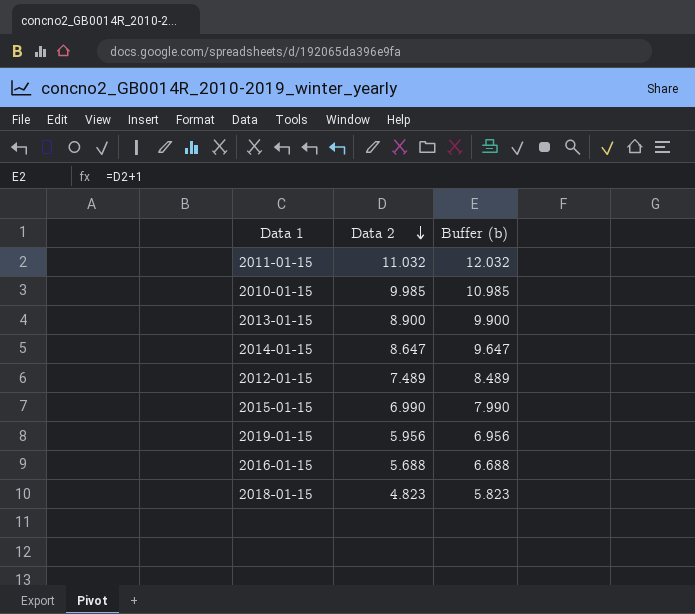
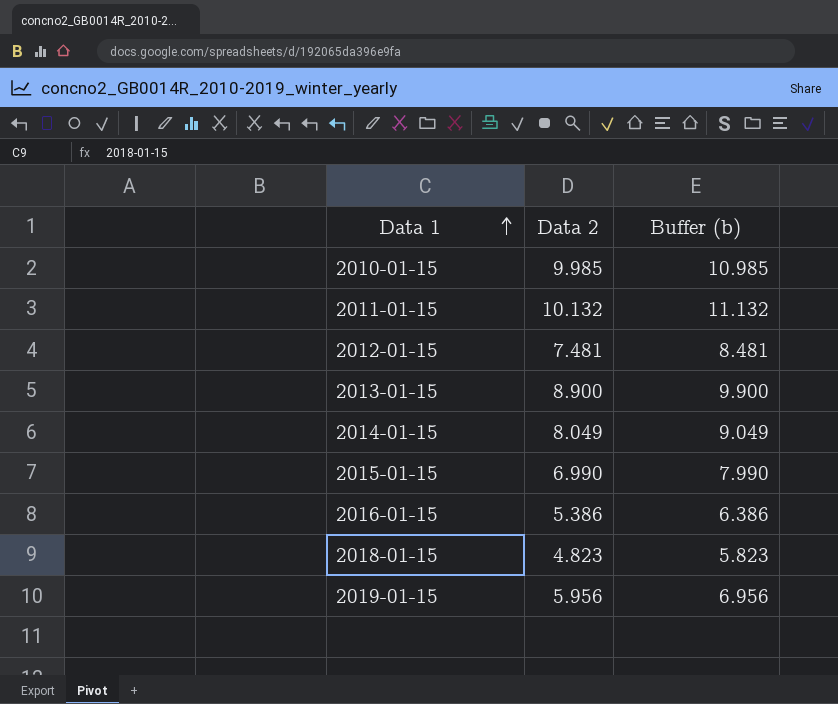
row order: Data 2 descending -> Data 1 ascending
2011-01-15 | Data 2: 11.032 -> 10.132
2011-01-15 | Buffer (b): 12.032 -> 11.132
2012-01-15 | Data 2: 7.489 -> 7.481
2012-01-15 | Buffer (b): 8.489 -> 8.481
2014-01-15 | Data 2: 8.647 -> 8.049
2014-01-15 | Buffer (b): 9.647 -> 9.049
2016-01-15 | Data 2: 5.688 -> 5.386
2016-01-15 | Buffer (b): 6.688 -> 6.386

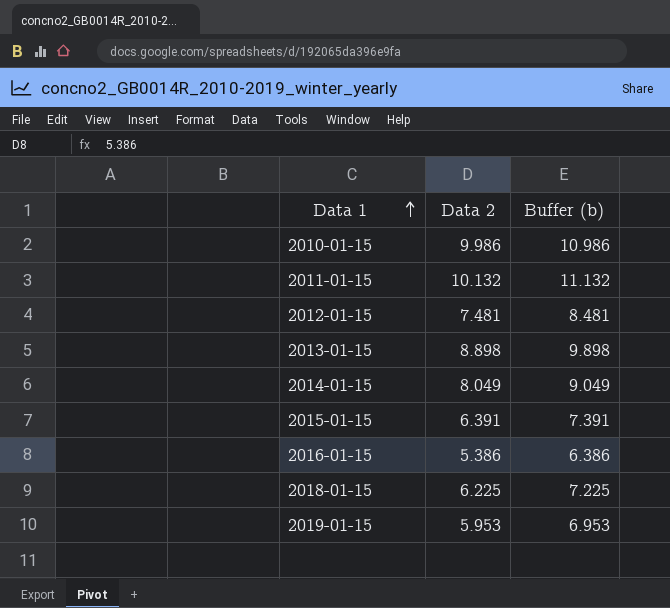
2010-01-15 | Data 2: 9.985 -> 9.986
2010-01-15 | Buffer (b): 10.985 -> 10.986
2013-01-15 | Data 2: 8.900 -> 8.898
2013-01-15 | Buffer (b): 9.900 -> 9.898
2015-01-15 | Data 2: 6.990 -> 6.391
2015-01-15 | Buffer (b): 7.990 -> 7.391
2018-01-15 | Data 2: 4.823 -> 6.225
2018-01-15 | Buffer (b): 5.823 -> 7.225
2019-01-15 | Data 2: 5.956 -> 5.953
2019-01-15 | Buffer (b): 6.956 -> 6.953

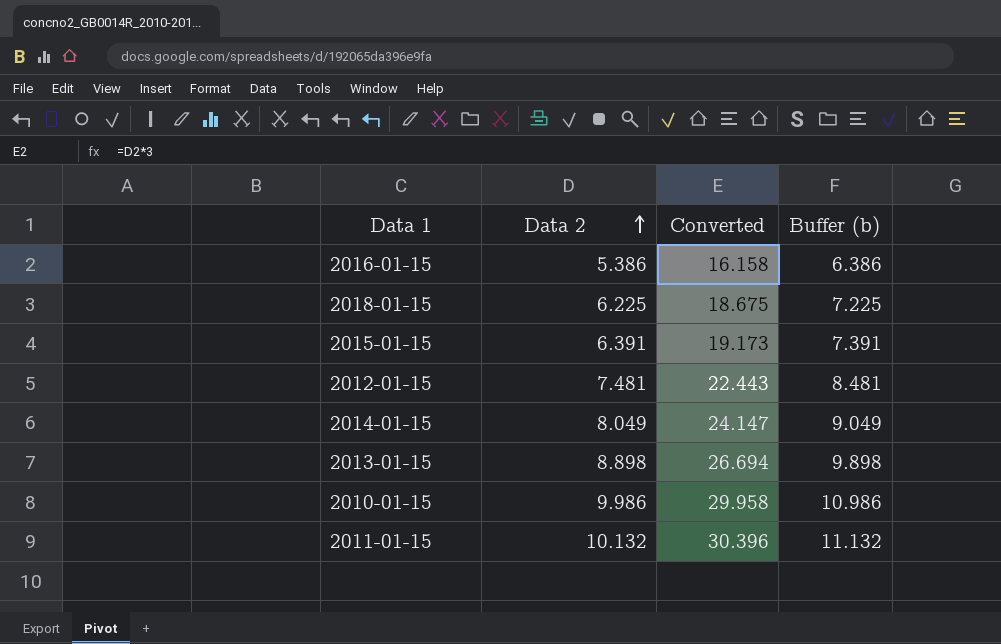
row order: Data 1 ascending -> Data 2 ascending
column Converted | formula: none -> [Data 2] * 3
row 2019-01-15: 5.953 | 6.953 -> none

